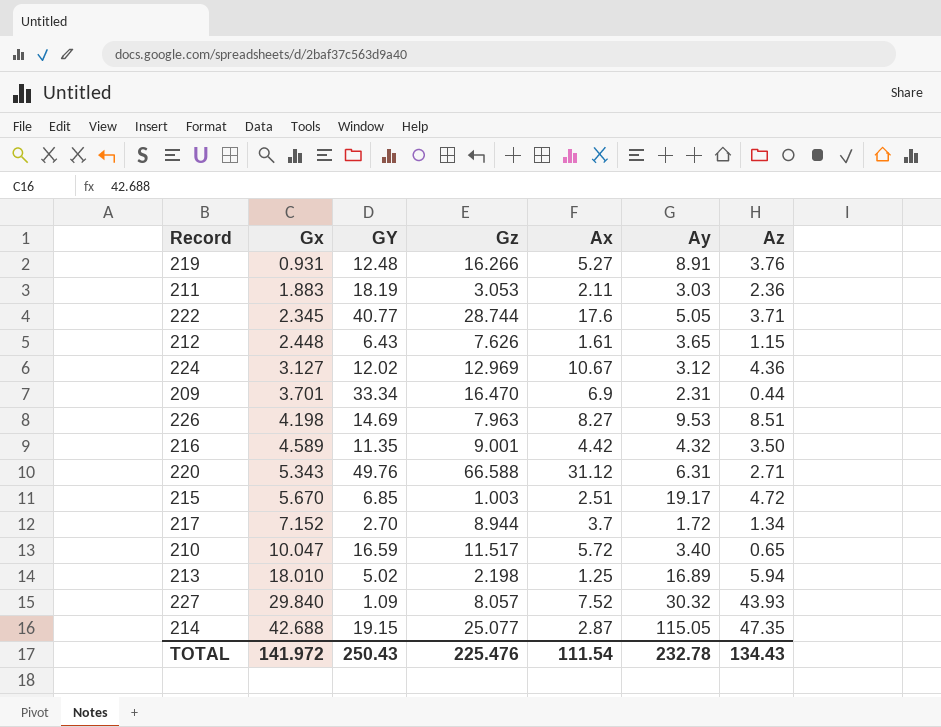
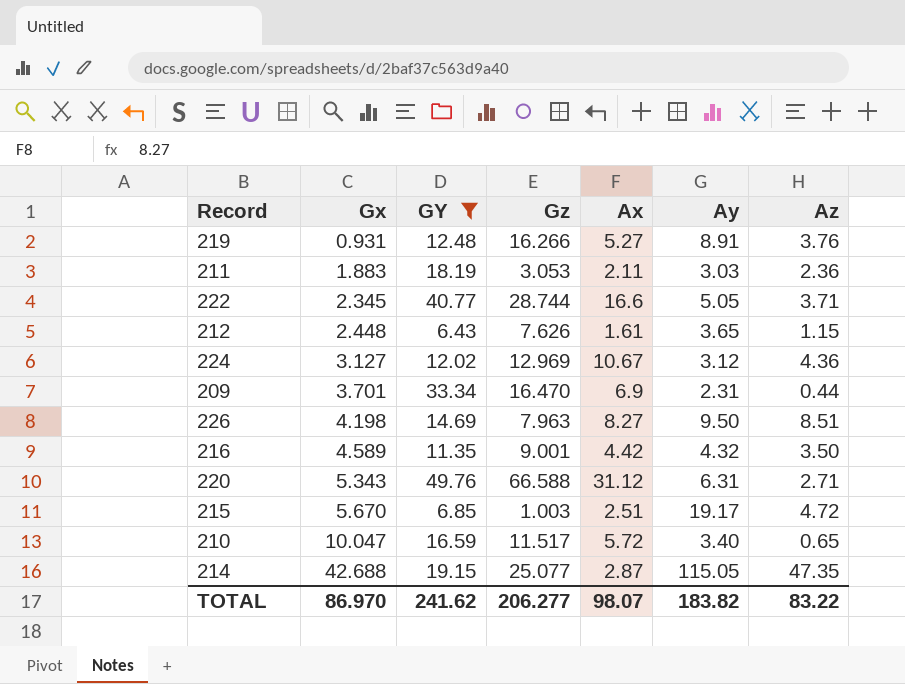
filter: none -> GY >= 6.43
222 | Ax: 17.6 -> 16.6
226 | Ay: 9.53 -> 9.50
TOTAL | Gx: 141.972 -> 86.970
TOTAL | GY: 250.43 -> 241.62
TOTAL | Gz: 225.476 -> 206.277
TOTAL | Ax: 111.54 -> 98.07
TOTAL | Ay: 232.78 -> 183.82
TOTAL | Az: 134.43 -> 83.22

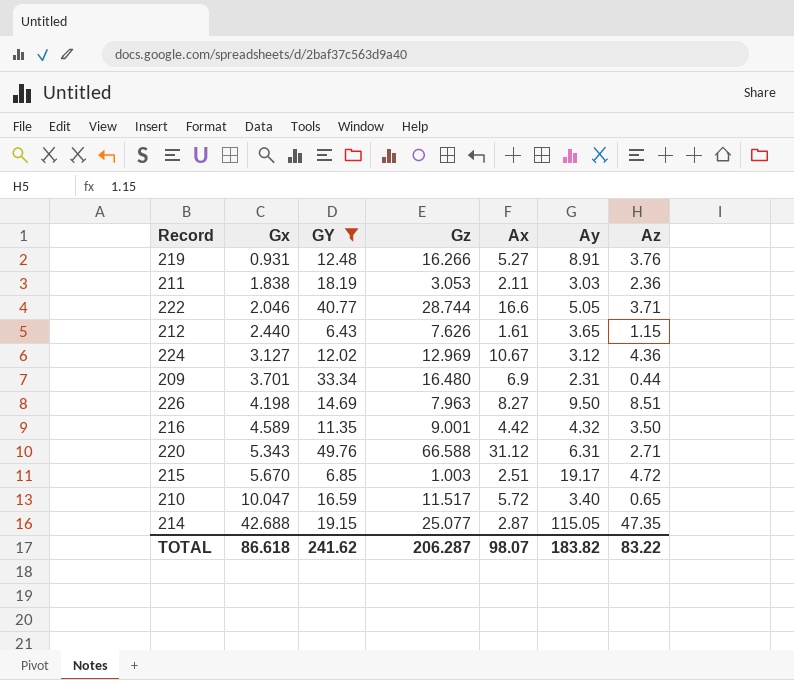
211 | Gx: 1.883 -> 1.838
222 | Gx: 2.345 -> 2.046
212 | Gx: 2.448 -> 2.440
209 | Gz: 16.470 -> 16.480
TOTAL | Gx: 86.970 -> 86.618
TOTAL | Gz: 206.277 -> 206.287

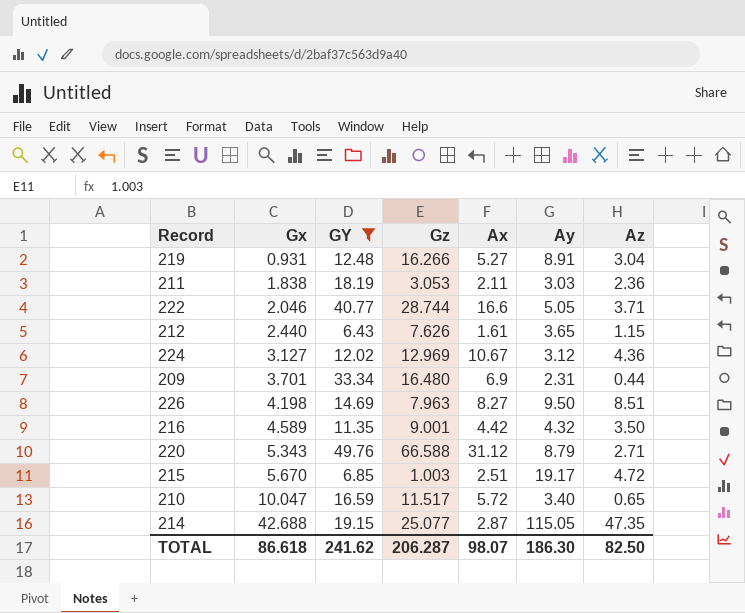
219 | Az: 3.76 -> 3.04
220 | Ay: 6.31 -> 8.79
TOTAL | Ay: 183.82 -> 186.30
TOTAL | Az: 83.22 -> 82.50

